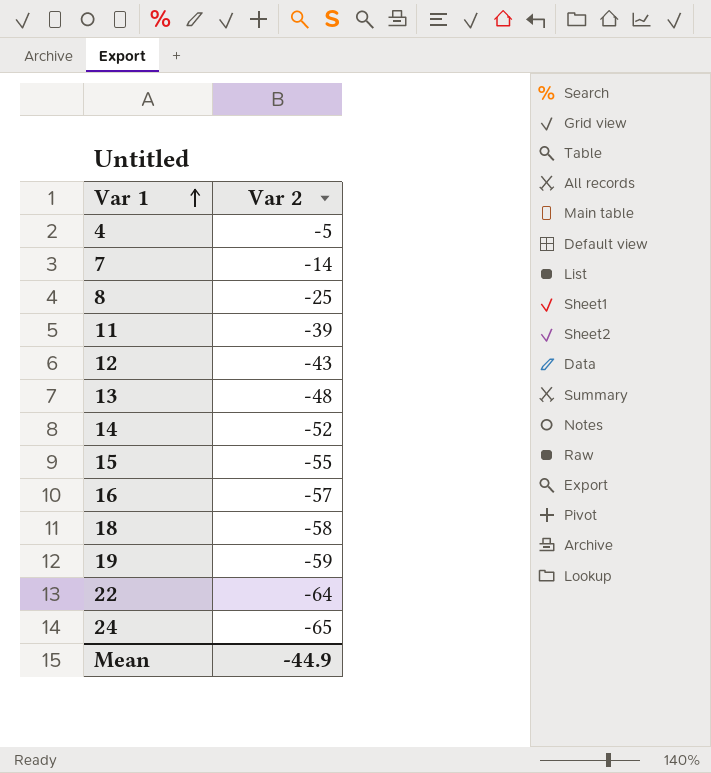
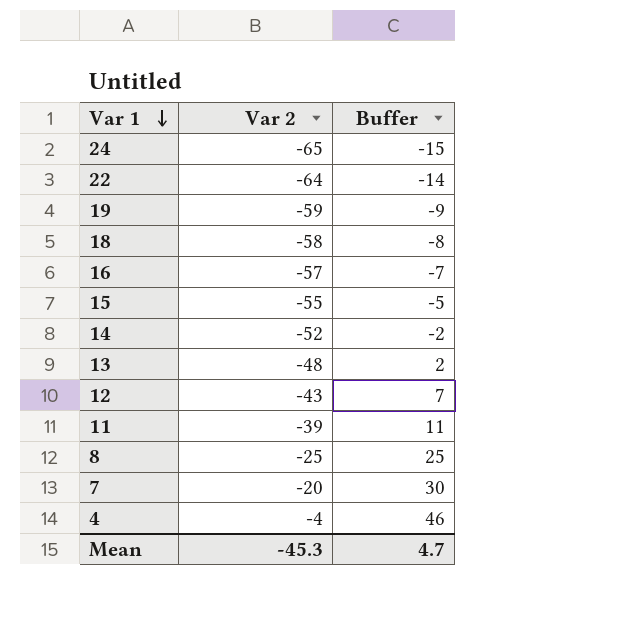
row order: Var 1 ascending -> Var 1 descending
column Buffer | formula: none -> [Var 2] + 50
7 | Var 2: -14 -> -20
4 | Var 2: -5 -> -4
Mean | Var 2: -44.9 -> -45.3

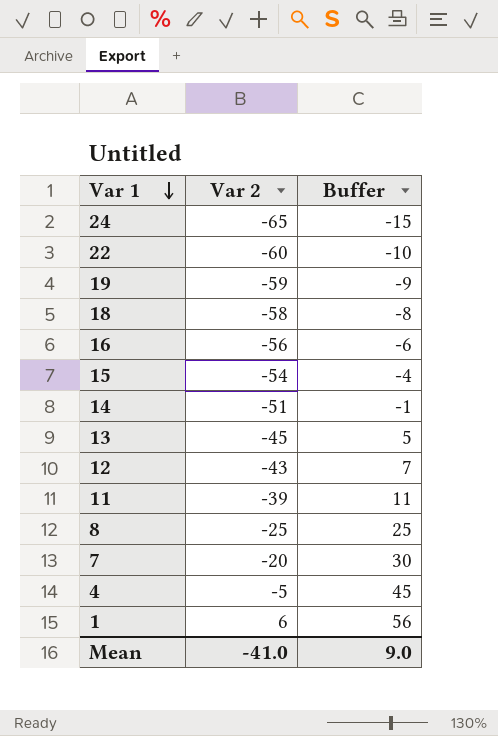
22 | Var 2: -64 -> -60
22 | Buffer: -14 -> -10
16 | Var 2: -57 -> -56
16 | Buffer: -7 -> -6
15 | Var 2: -55 -> -54
15 | Buffer: -5 -> -4
14 | Var 2: -52 -> -51
14 | Buffer: -2 -> -1
13 | Var 2: -48 -> -45
13 | Buffer: 2 -> 5
4 | Var 2: -4 -> -5
4 | Buffer: 46 -> 45
row 1: none -> 6 | 56
Mean | Var 2: -45.3 -> -41.0
Mean | Buffer: 4.7 -> 9.0

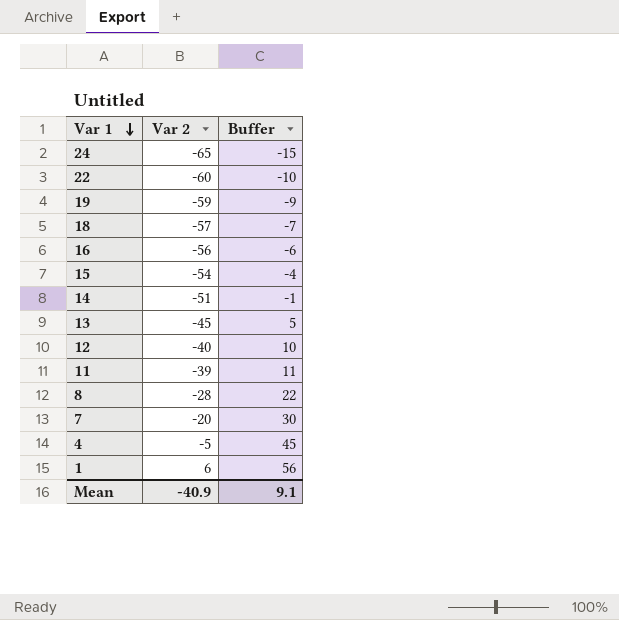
18 | Var 2: -58 -> -57
18 | Buffer: -8 -> -7
12 | Var 2: -43 -> -40
12 | Buffer: 7 -> 10
8 | Var 2: -25 -> -28
8 | Buffer: 25 -> 22
Mean | Var 2: -41.0 -> -40.9
Mean | Buffer: 9.0 -> 9.1

